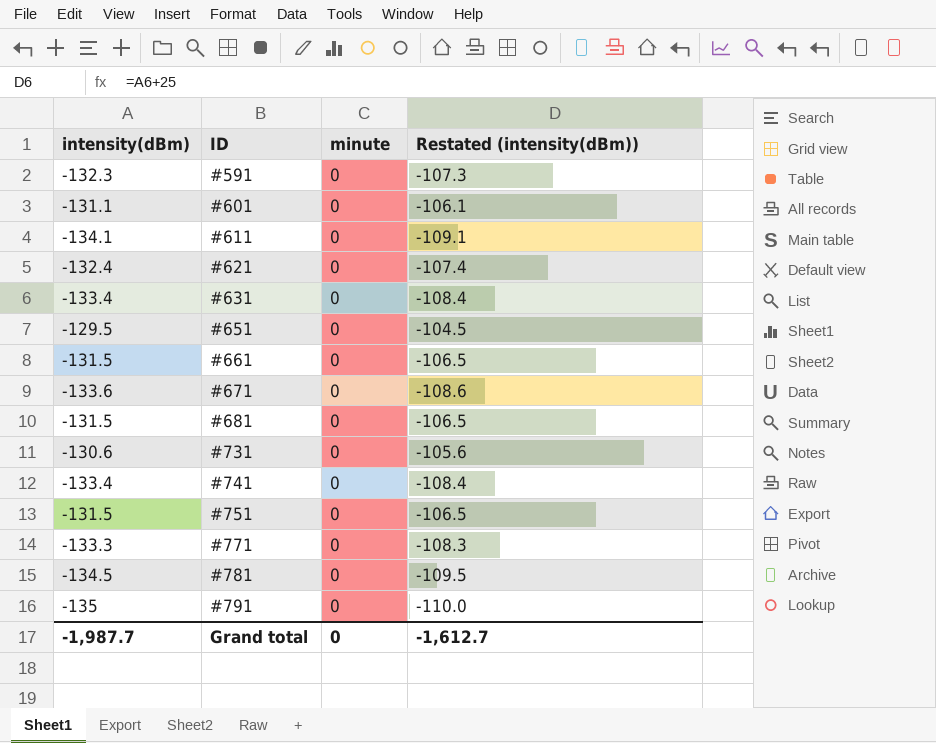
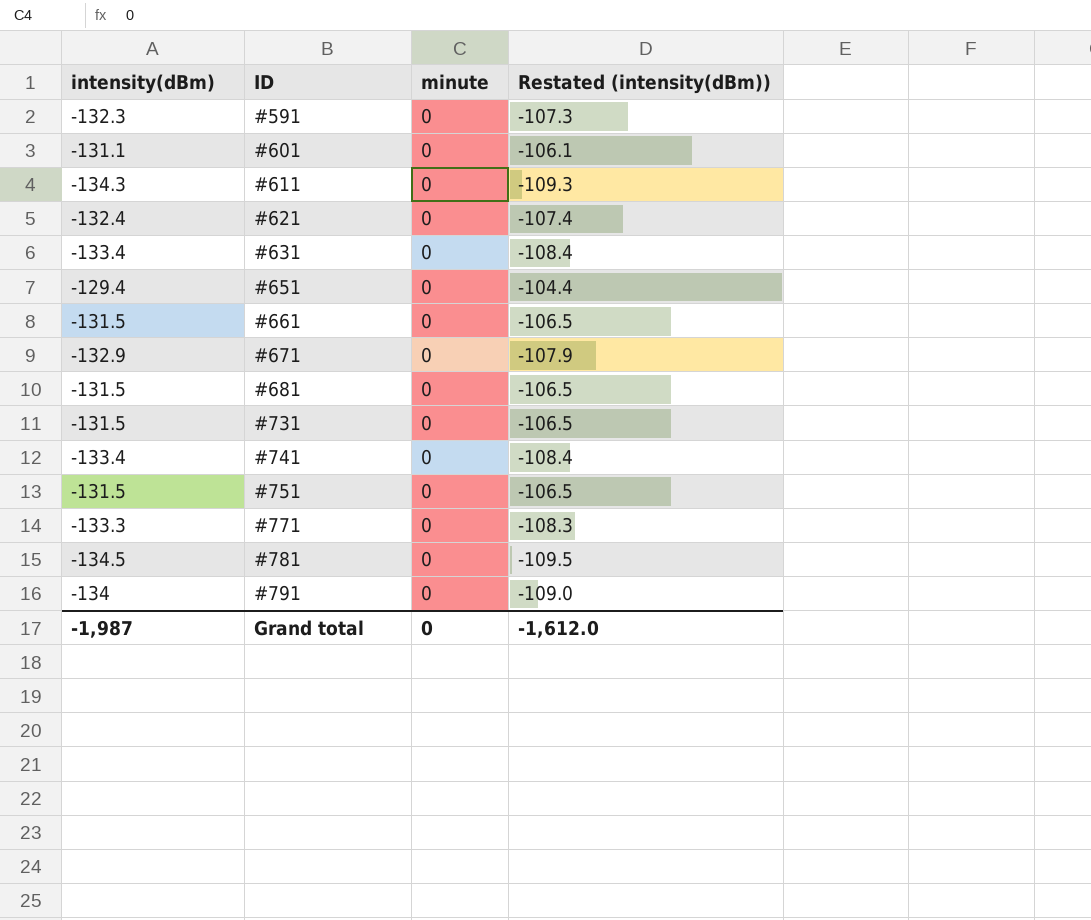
#611 | intensity(dBm): -134.1 -> -134.3
#611 | Restated (intensity(dBm)): -109.1 -> -109.3
#651 | intensity(dBm): -129.5 -> -129.4
#651 | Restated (intensity(dBm)): -104.5 -> -104.4
#671 | intensity(dBm): -133.6 -> -132.9
#671 | Restated (intensity(dBm)): -108.6 -> -107.9
#731 | intensity(dBm): -130.6 -> -131.5
#731 | Restated (intensity(dBm)): -105.6 -> -106.5
#791 | intensity(dBm): -135 -> -134
#791 | Restated (intensity(dBm)): -110.0 -> -109.0
Grand total | intensity(dBm): -1,987.7 -> -1,987
Grand total | Restated (intensity(dBm)): -1,612.7 -> -1,612.0

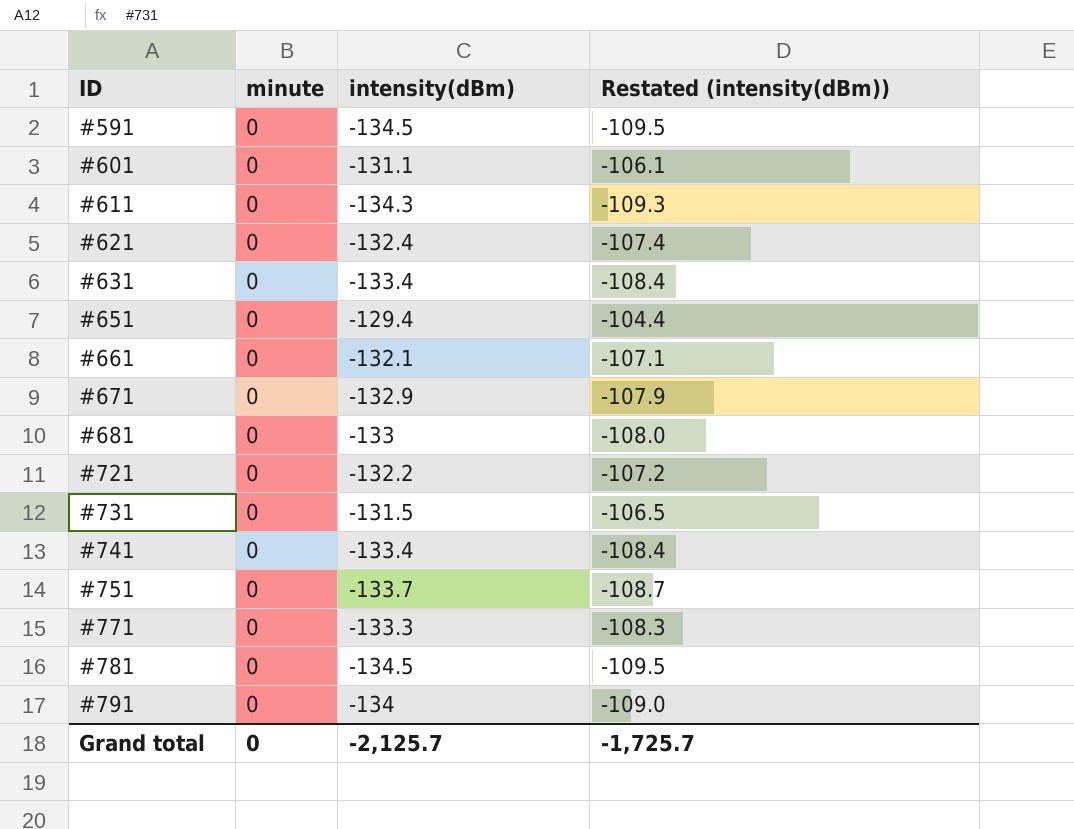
column intensity(dBm) | position: 1 -> 3
#591 | intensity(dBm): -132.3 -> -134.5
#591 | Restated (intensity(dBm)): -107.3 -> -109.5
#661 | intensity(dBm): -131.5 -> -132.1
#661 | Restated (intensity(dBm)): -106.5 -> -107.1
#681 | intensity(dBm): -131.5 -> -133
#681 | Restated (intensity(dBm)): -106.5 -> -108.0
row #721: none -> 0 | -132.2 | -107.2
#751 | intensity(dBm): -131.5 -> -133.7
#751 | Restated (intensity(dBm)): -106.5 -> -108.7
Grand total | intensity(dBm): -1,987 -> -2,125.7
Grand total | Restated (intensity(dBm)): -1,612.0 -> -1,725.7

